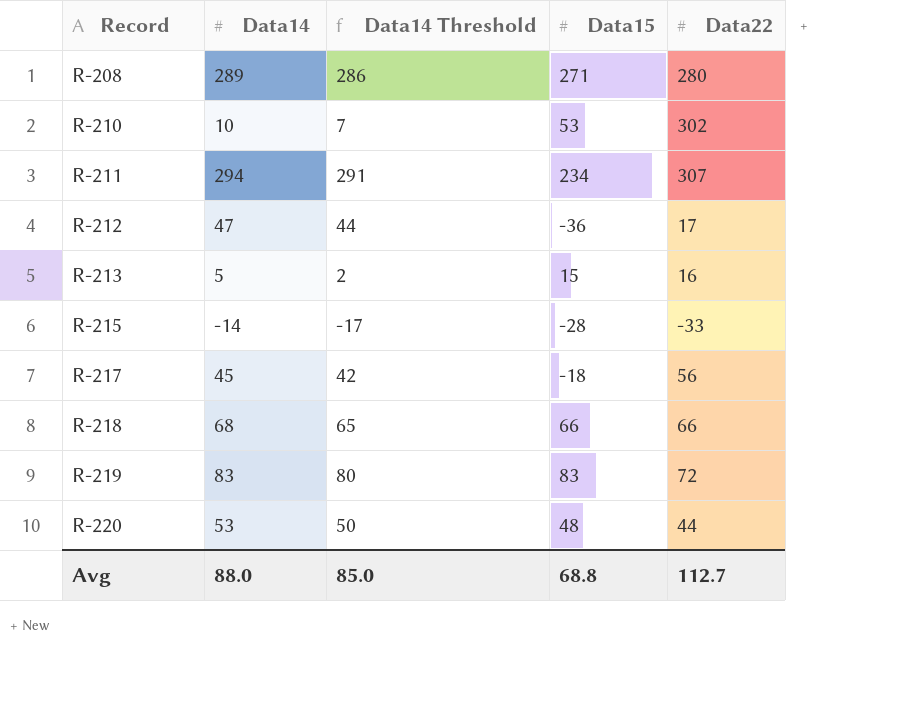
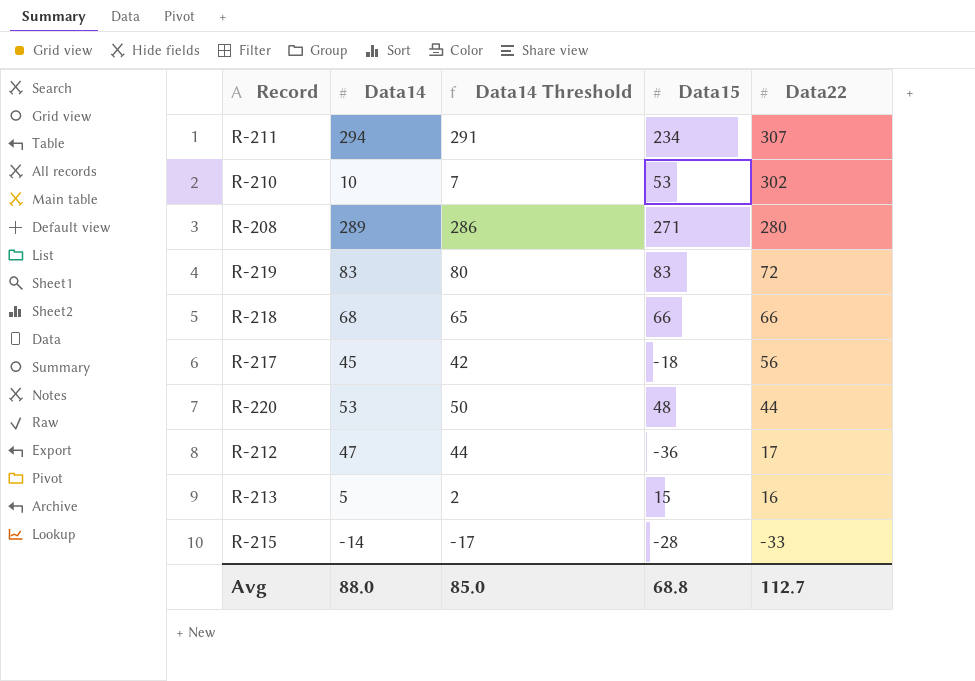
row order: Record ascending -> Data22 descending

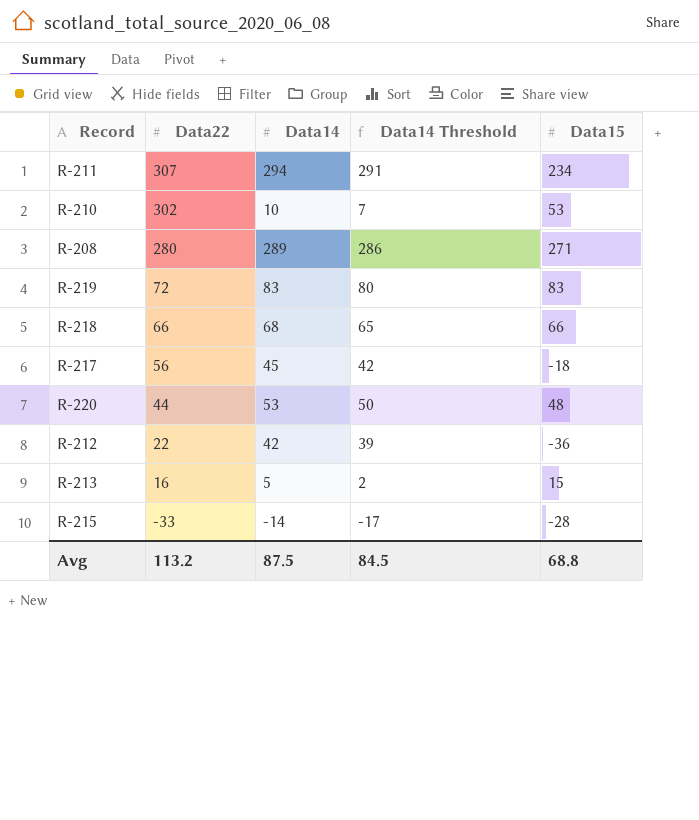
column Data22 | position: 5 -> 2
R-212 | Data22: 17 -> 22
R-212 | Data14: 47 -> 42
R-212 | Data14 Threshold: 44 -> 39
Avg | Data22: 112.7 -> 113.2
Avg | Data14: 88.0 -> 87.5
Avg | Data14 Threshold: 85.0 -> 84.5

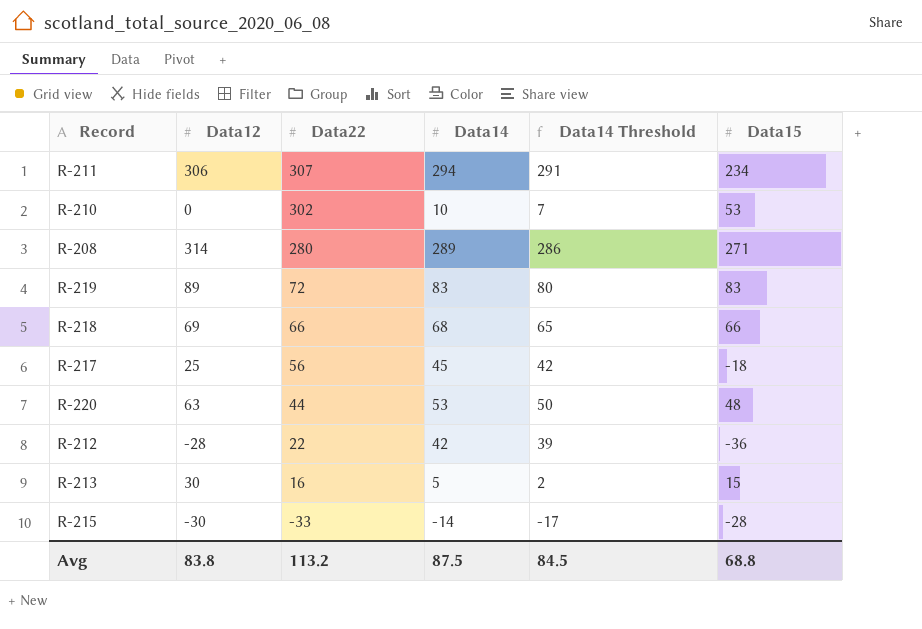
column Data12 | position: none -> 2

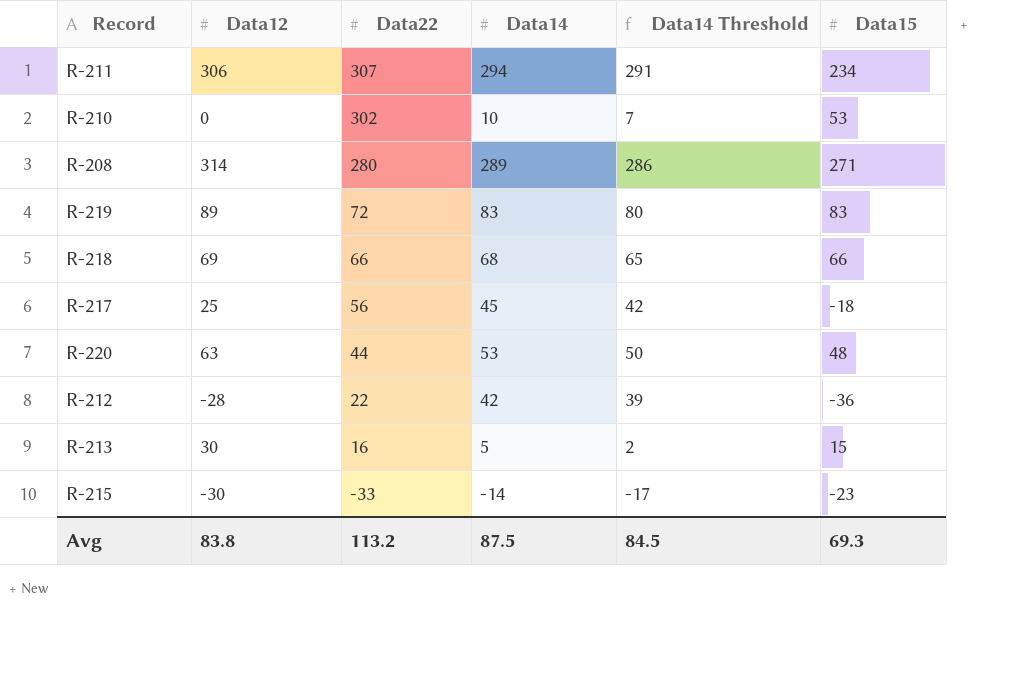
R-215 | Data15: -28 -> -23
Avg | Data15: 68.8 -> 69.3

